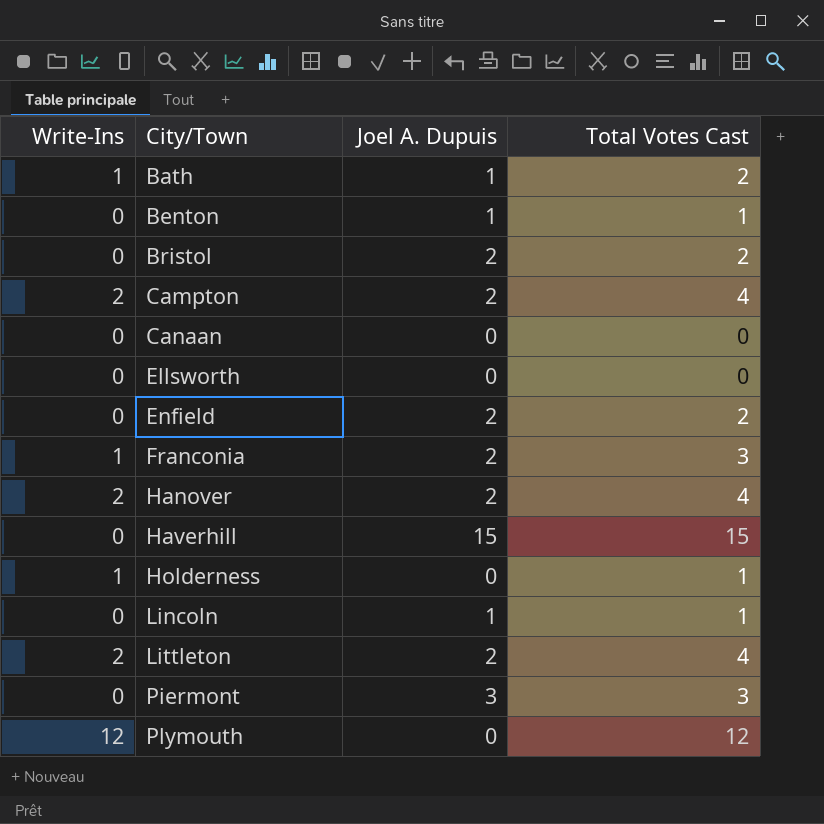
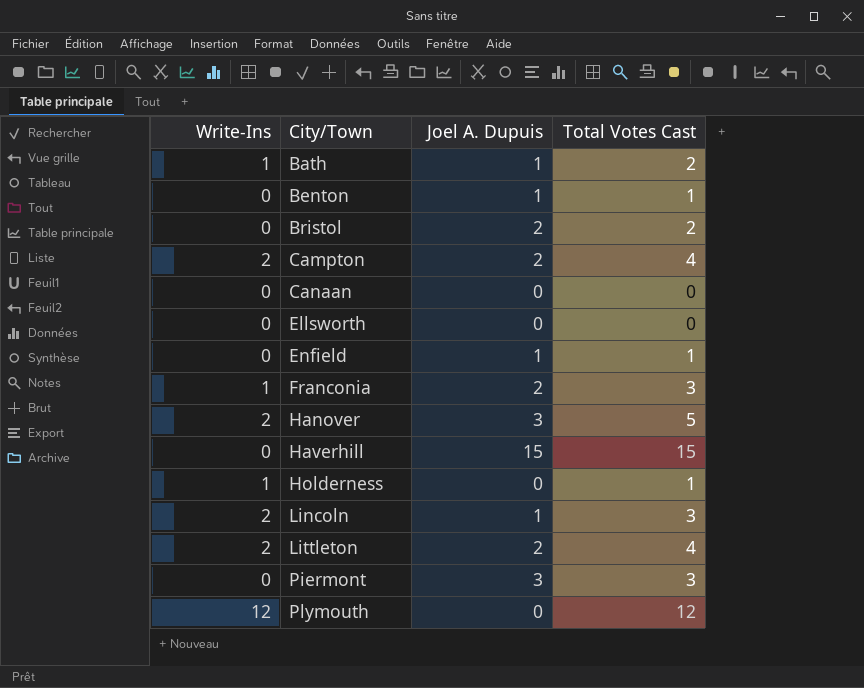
Enfield | Joel A. Dupuis: 2 -> 1
Enfield | Total Votes Cast: 2 -> 1
Hanover | Joel A. Dupuis: 2 -> 3
Hanover | Total Votes Cast: 4 -> 5
Lincoln | Write-Ins: 0 -> 2
Lincoln | Total Votes Cast: 1 -> 3

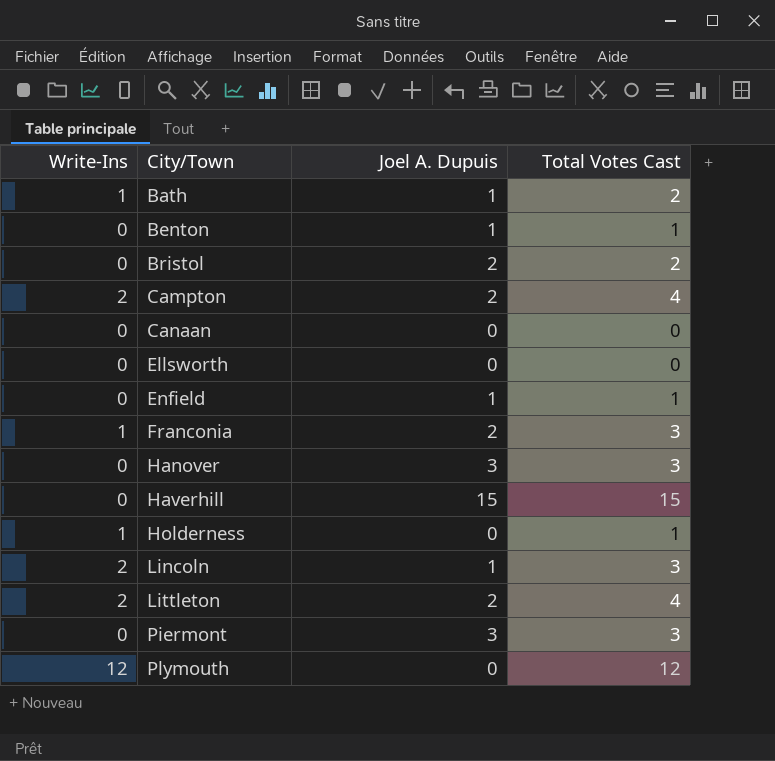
Hanover | Write-Ins: 2 -> 0
Hanover | Total Votes Cast: 5 -> 3

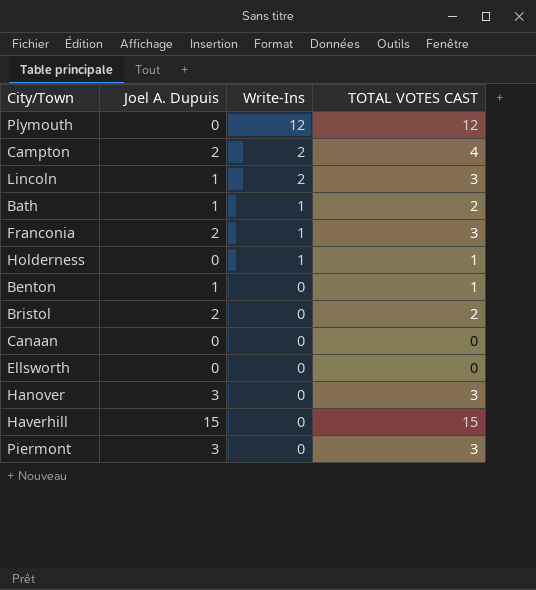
row order: City/Town ascending -> Write-Ins descending
column Write-Ins | position: 1 -> 3
column name: Total Votes Cast -> TOTAL VOTES CAST
row Enfield: 0 | 1 | 1 -> none
row Littleton: 2 | 2 | 4 -> none

